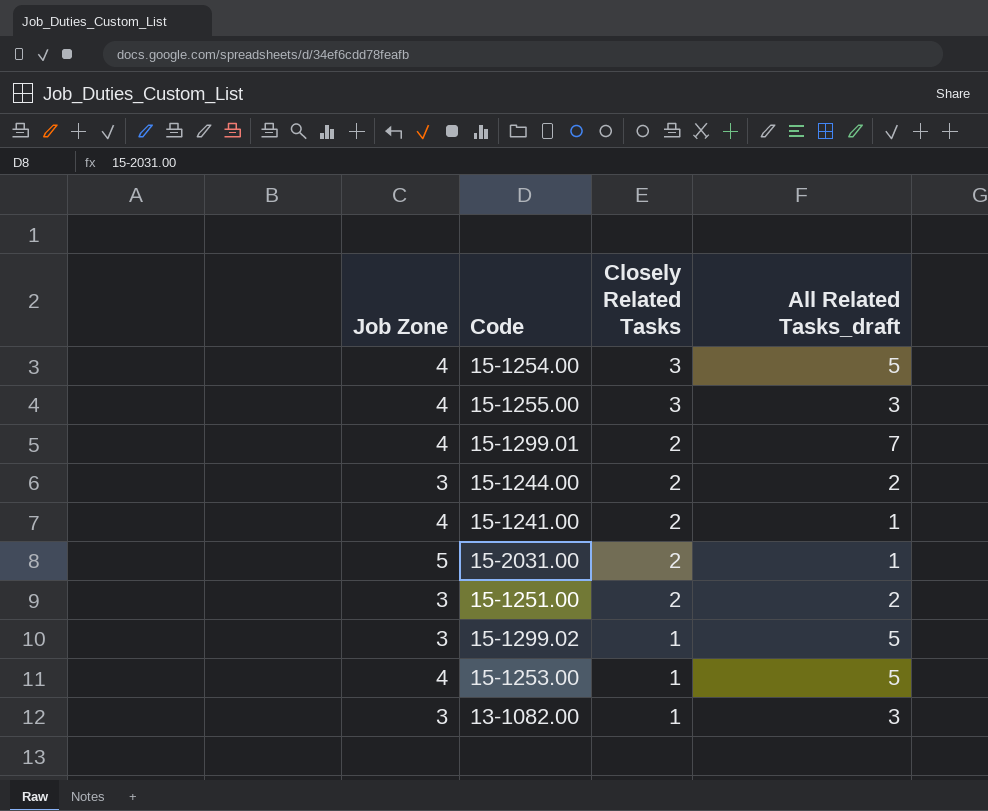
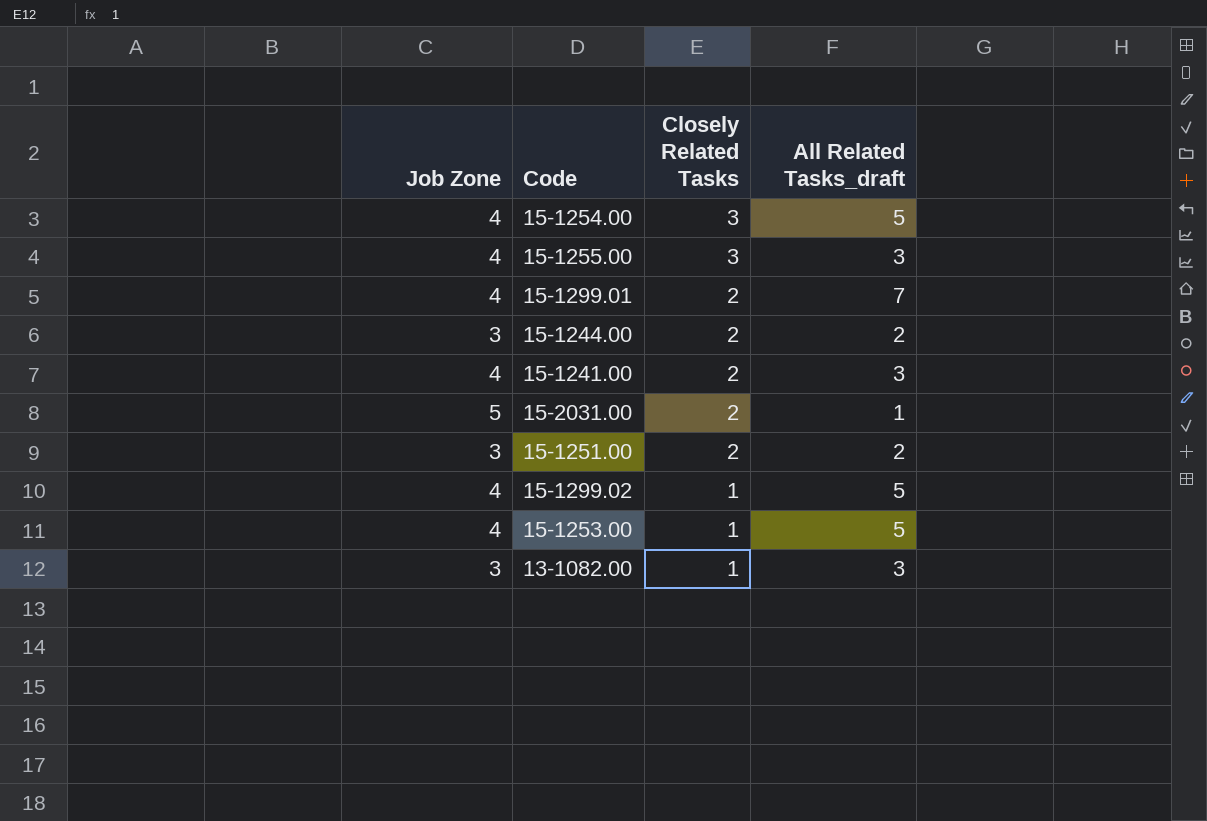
15-1241.00 | All Related Tasks_draft: 1 -> 3
15-1299.02 | Job Zone: 3 -> 4

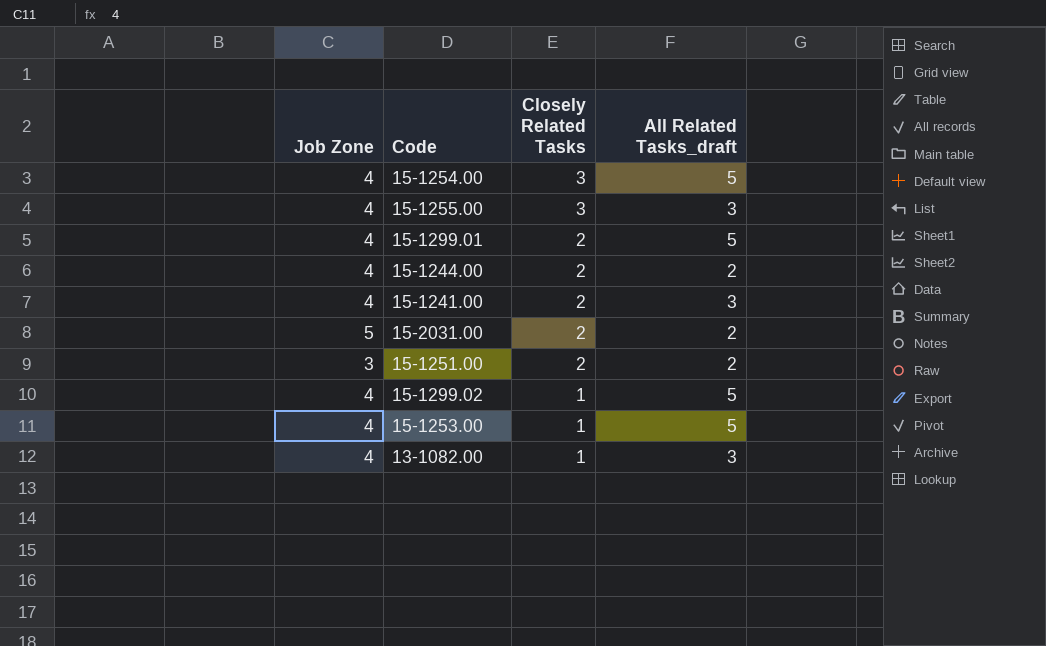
15-1299.01 | All Related Tasks_draft: 7 -> 5
15-1244.00 | Job Zone: 3 -> 4
15-2031.00 | All Related Tasks_draft: 1 -> 2
13-1082.00 | Job Zone: 3 -> 4

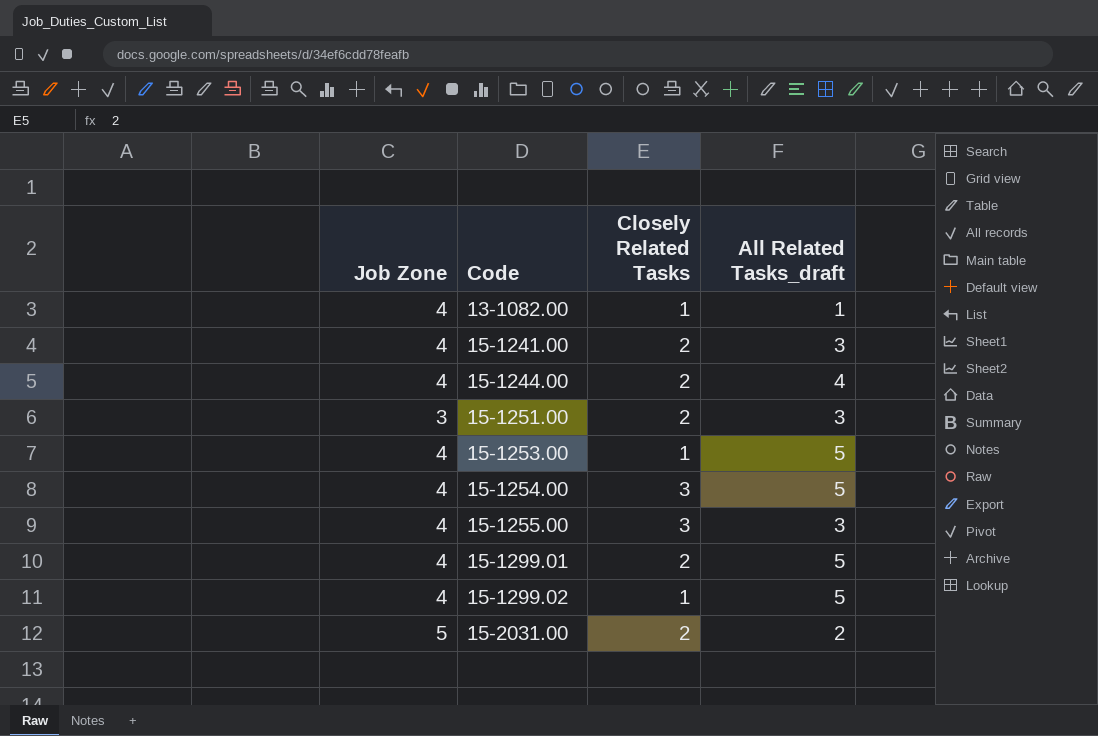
row order: Closely Related Tasks descending -> Code ascending
13-1082.00 | All Related Tasks_draft: 3 -> 1
15-1244.00 | All Related Tasks_draft: 2 -> 4
15-1251.00 | All Related Tasks_draft: 2 -> 3

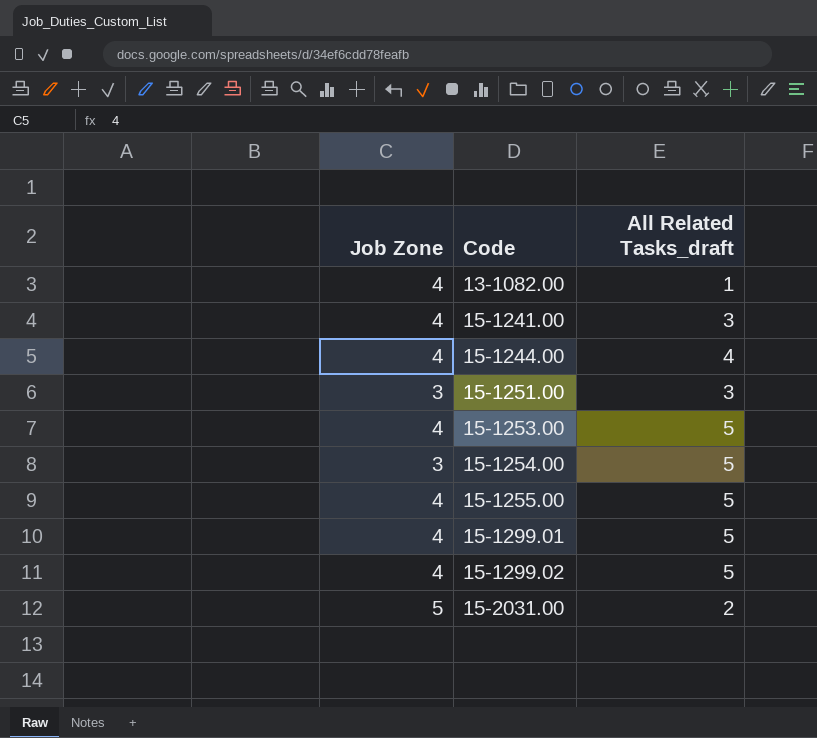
column Closely Related Tasks | position: 3 -> none
15-1254.00 | Job Zone: 4 -> 3
15-1255.00 | All Related Tasks_draft: 3 -> 5

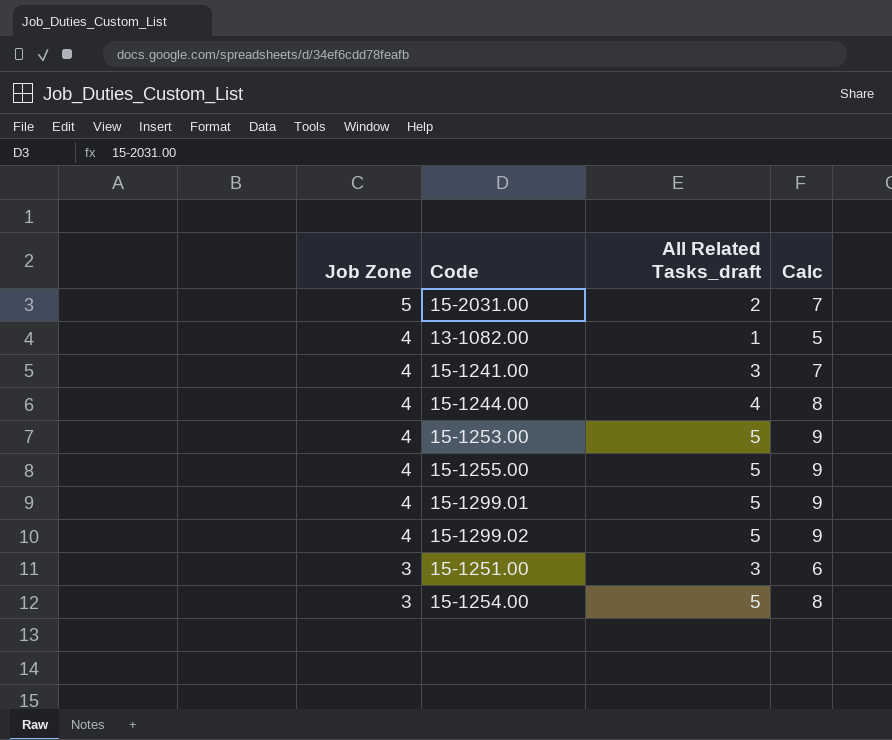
row order: Code ascending -> Job Zone descending
column Calc | formula: none -> [Job Zone] + [All Related Tasks_draft]

